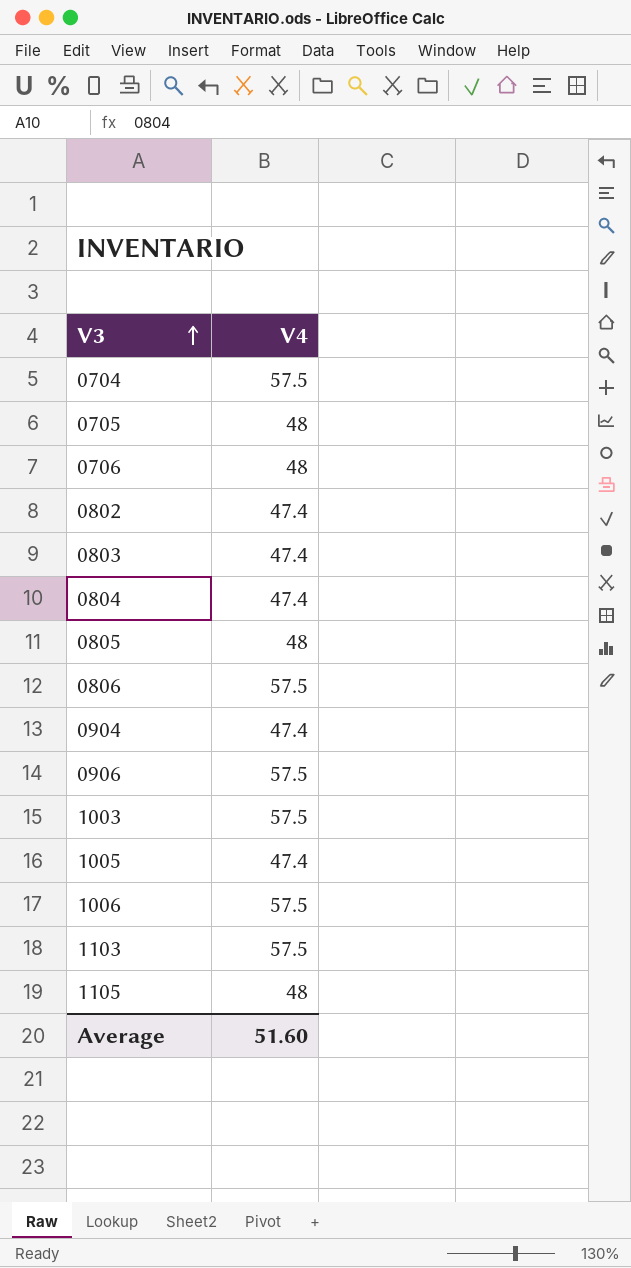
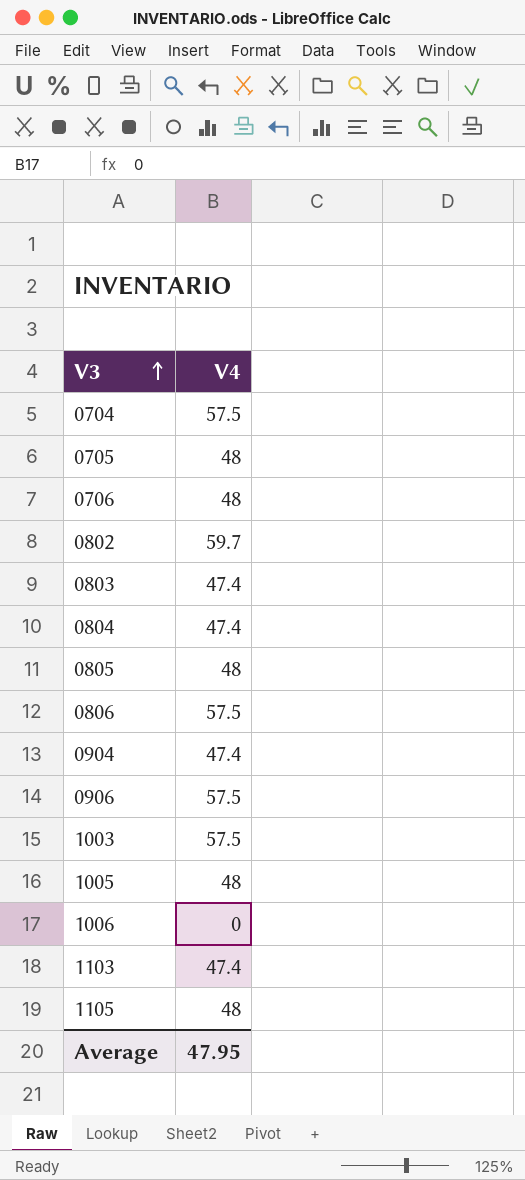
0802 | V4: 47.4 -> 59.7
1005 | V4: 47.4 -> 48
1006 | V4: 57.5 -> 0
1103 | V4: 57.5 -> 47.4
Average | V4: 51.60 -> 47.95

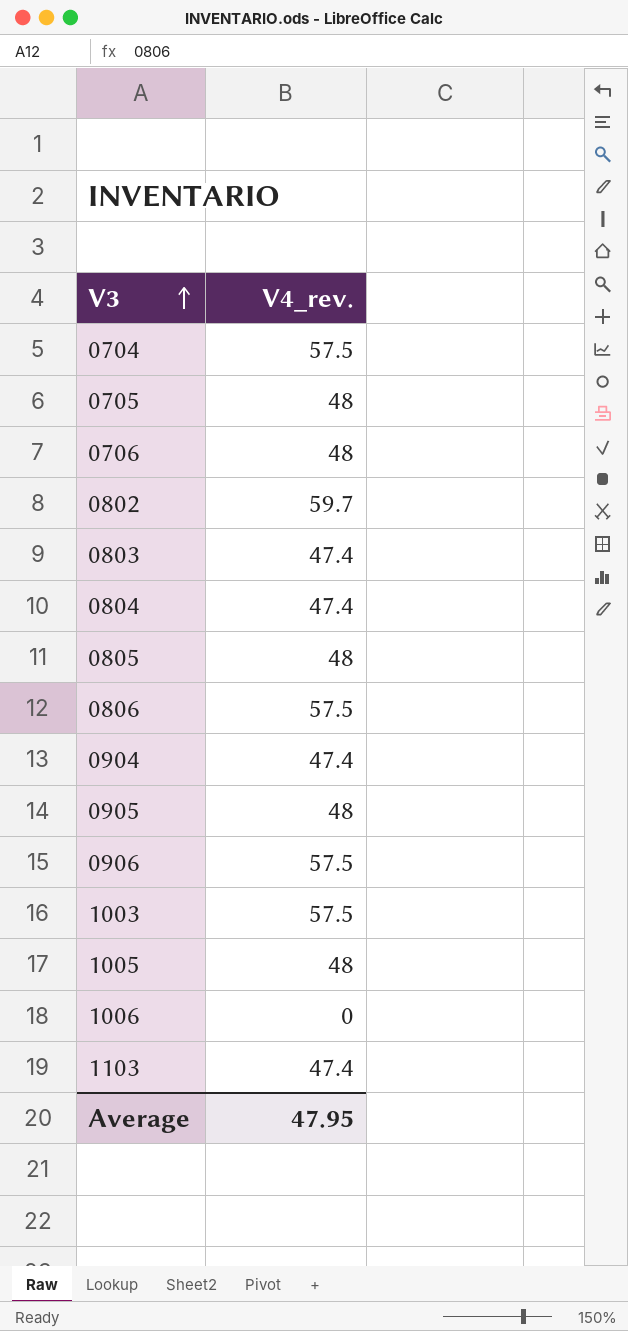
column name: V4 -> V4_rev.
row 1105: 48 -> none
row 0905: none -> 48

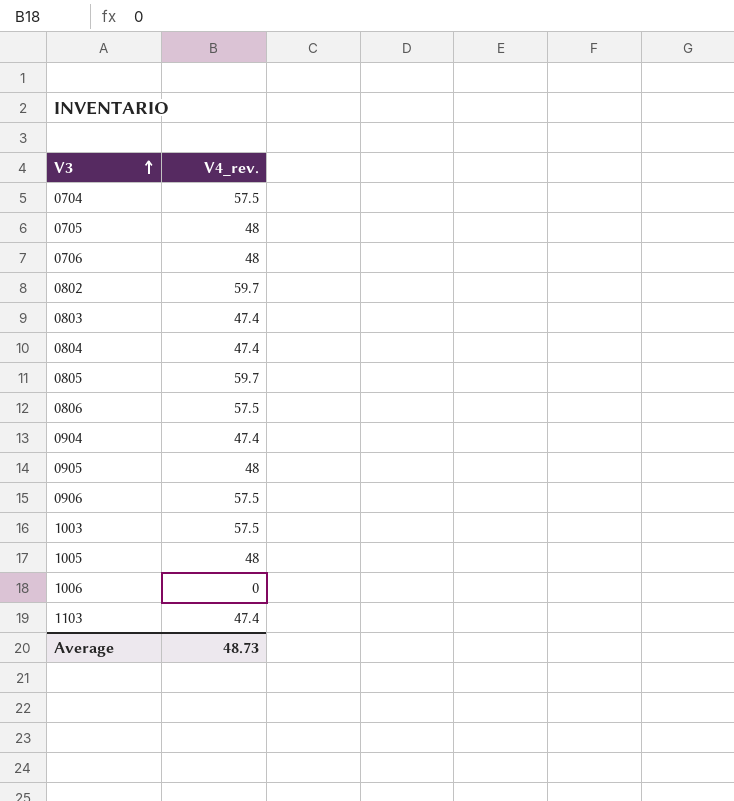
0805 | V4_rev.: 48 -> 59.7
Average | V4_rev.: 47.95 -> 48.73

